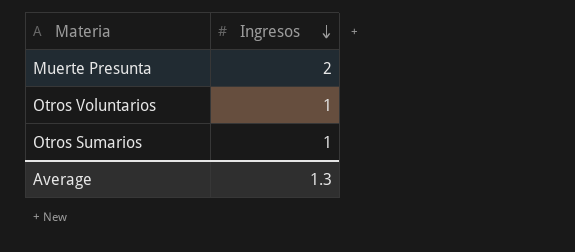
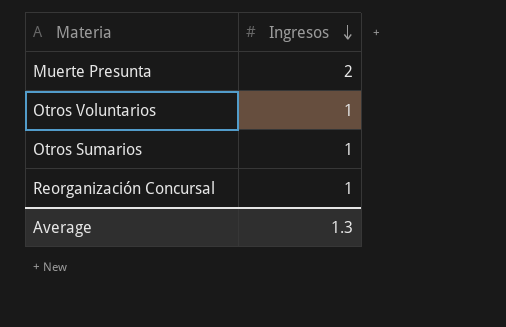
row Reorganización Concursal: none -> 1

